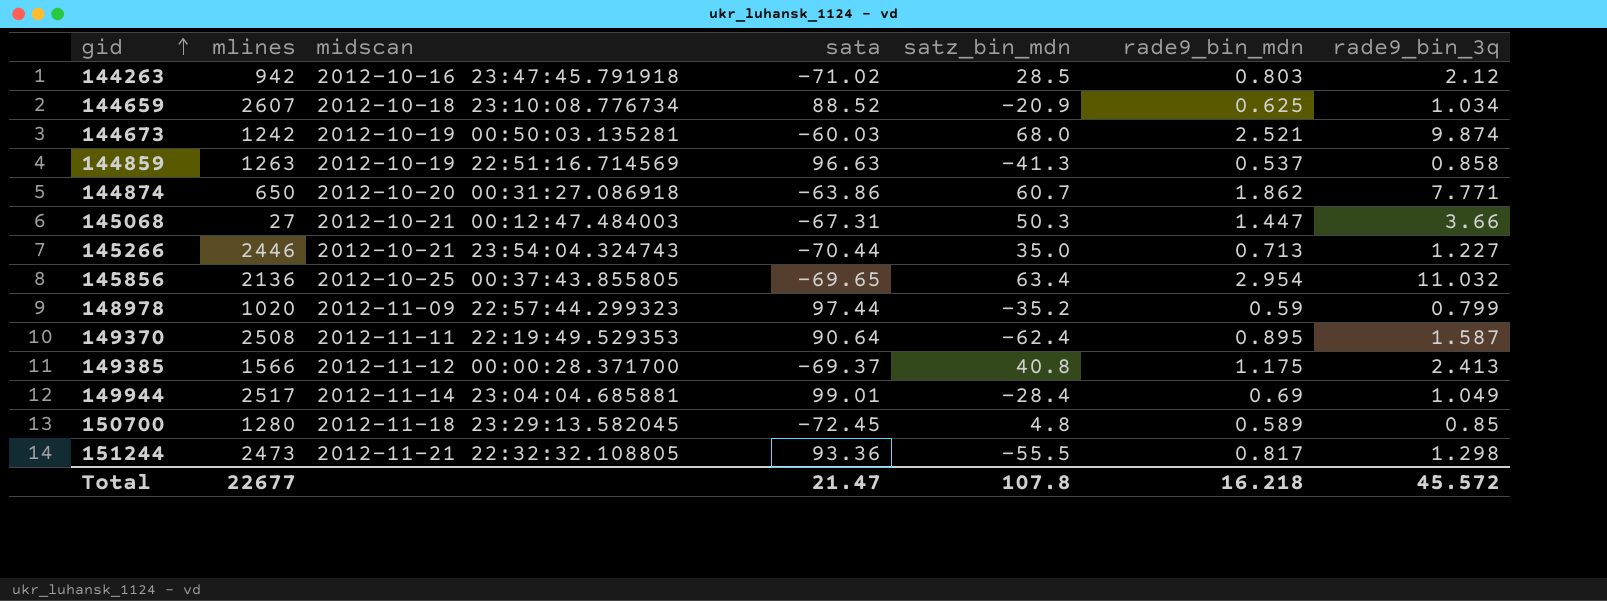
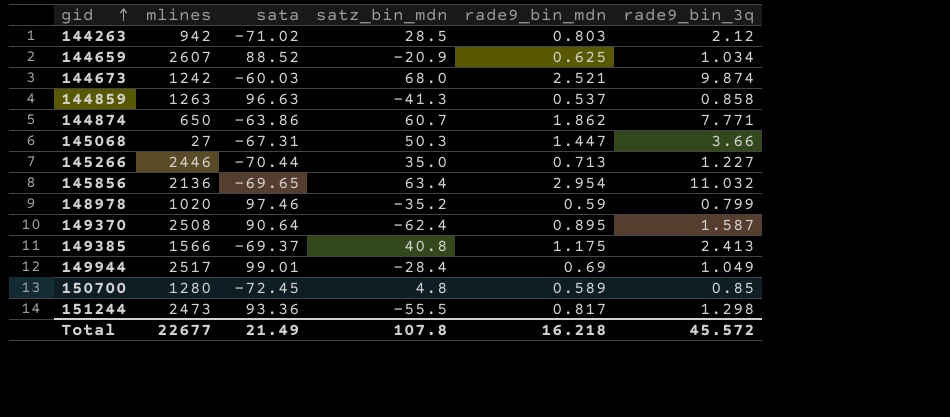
column midscan | position: 3 -> none
148978 | sata: 97.44 -> 97.46
Total | sata: 21.47 -> 21.49

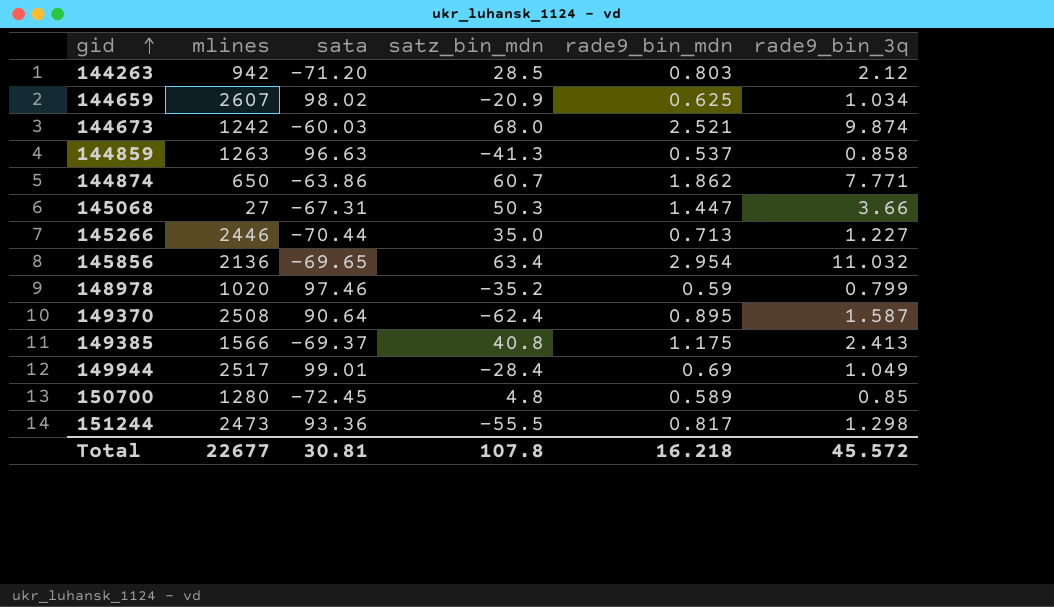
144263 | sata: -71.02 -> -71.20
144659 | sata: 88.52 -> 98.02
Total | sata: 21.49 -> 30.81

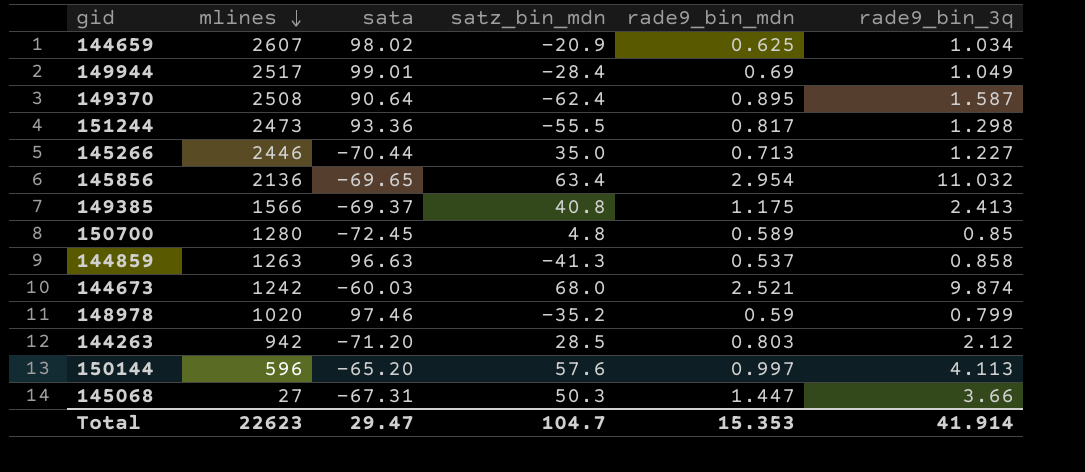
row order: gid ascending -> mlines descending
row 144874: 650 | -63.86 | 60.7 | 1.862 | 7.771 -> none
row 150144: none -> 596 | -65.20 | 57.6 | 0.997 | 4.113
Total | mlines: 22677 -> 22623
Total | sata: 30.81 -> 29.47
Total | satz_bin_mdn: 107.8 -> 104.7
Total | rade9_bin_mdn: 16.218 -> 15.353
Total | rade9_bin_3q: 45.572 -> 41.914

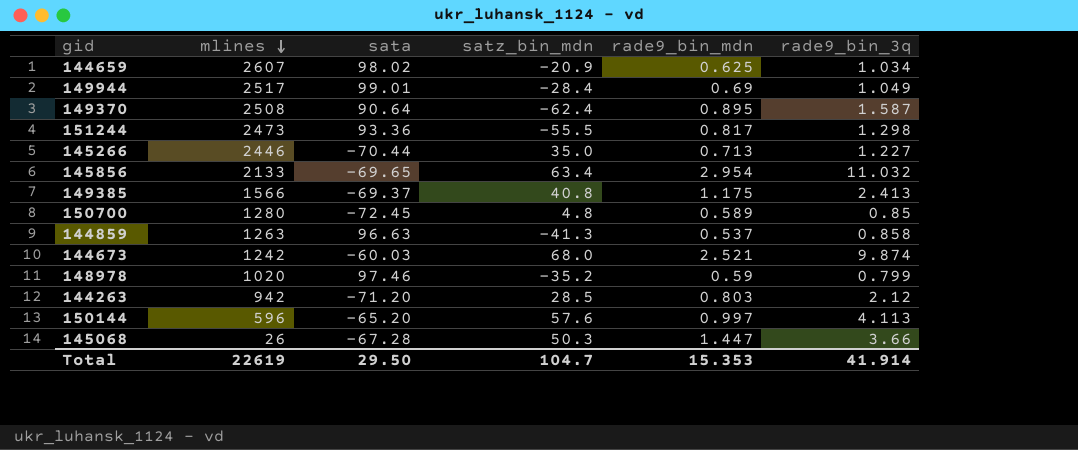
145856 | mlines: 2136 -> 2133
145068 | mlines: 27 -> 26
145068 | sata: -67.31 -> -67.28
Total | mlines: 22623 -> 22619
Total | sata: 29.47 -> 29.50

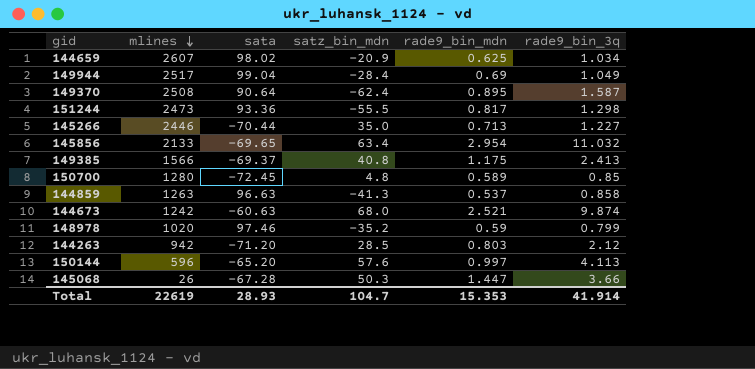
149944 | sata: 99.01 -> 99.04
144673 | sata: -60.03 -> -60.63
Total | sata: 29.50 -> 28.93

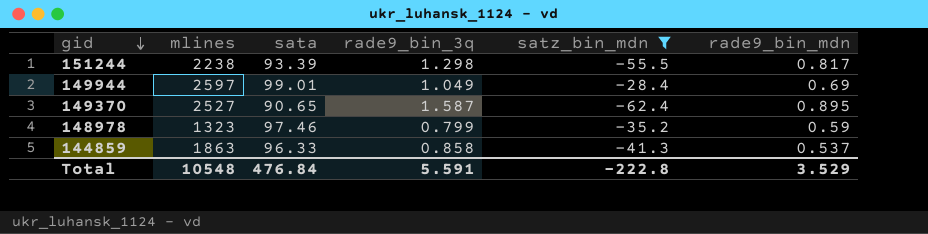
filter: none -> satz_bin_mdn <= -28.4
row order: mlines descending -> gid descending
column rade9_bin_3q | position: 6 -> 4
151244 | mlines: 2473 -> 2238
151244 | sata: 93.36 -> 93.39
149944 | mlines: 2517 -> 2597
149944 | sata: 99.04 -> 99.01
149370 | mlines: 2508 -> 2527
149370 | sata: 90.64 -> 90.65
148978 | mlines: 1020 -> 1323
144859 | mlines: 1263 -> 1863
144859 | sata: 96.63 -> 96.33
Total | mlines: 22619 -> 10548
Total | sata: 28.93 -> 476.84
Total | rade9_bin_3q: 41.914 -> 5.591
Total | satz_bin_mdn: 104.7 -> -222.8
Total | rade9_bin_mdn: 15.353 -> 3.529

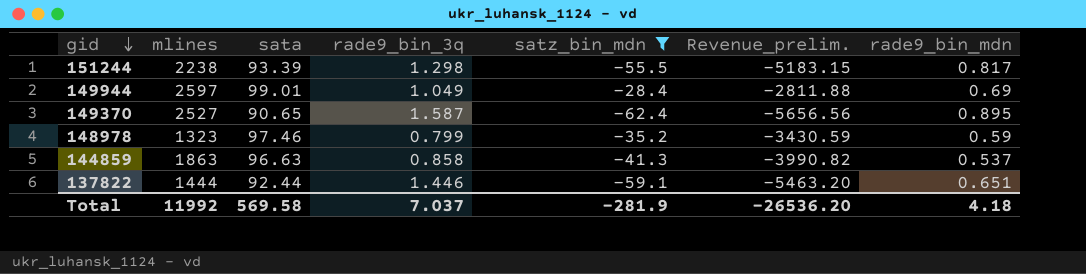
column Revenue_prelim. | formula: none -> [sata] * [satz_bin_mdn]
144859 | sata: 96.33 -> 96.63
row 137822: none -> 1444 | 92.44 | 1.446 | -59.1 | -5463.20 | 0.651
Total | mlines: 10548 -> 11992
Total | sata: 476.84 -> 569.58
Total | rade9_bin_3q: 5.591 -> 7.037
Total | satz_bin_mdn: -222.8 -> -281.9
Total | rade9_bin_mdn: 3.529 -> 4.18

